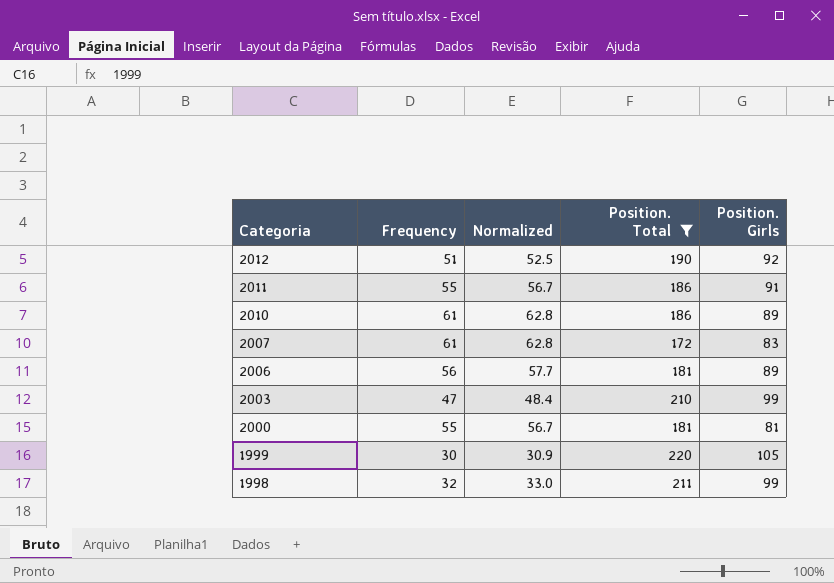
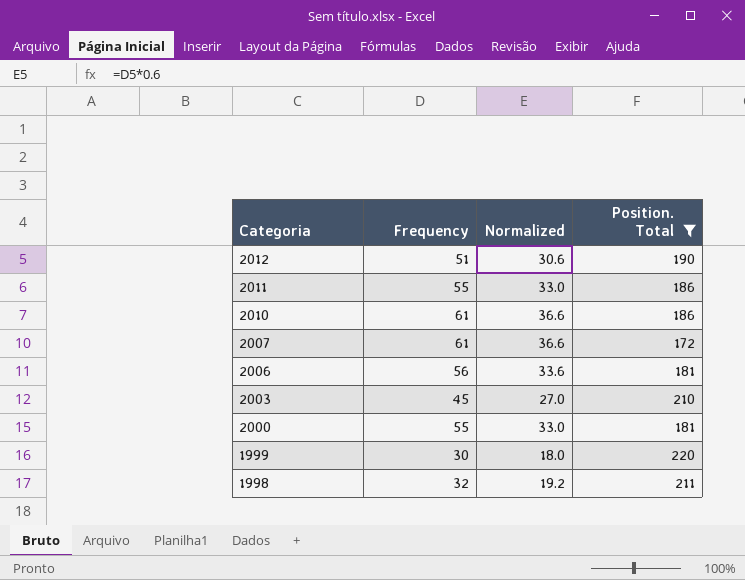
column Position. Girls | position: 5 -> none
column Normalized | formula: [Frequency] * 1.03 -> [Frequency] * 0.6
2003 | Frequency: 47 -> 45

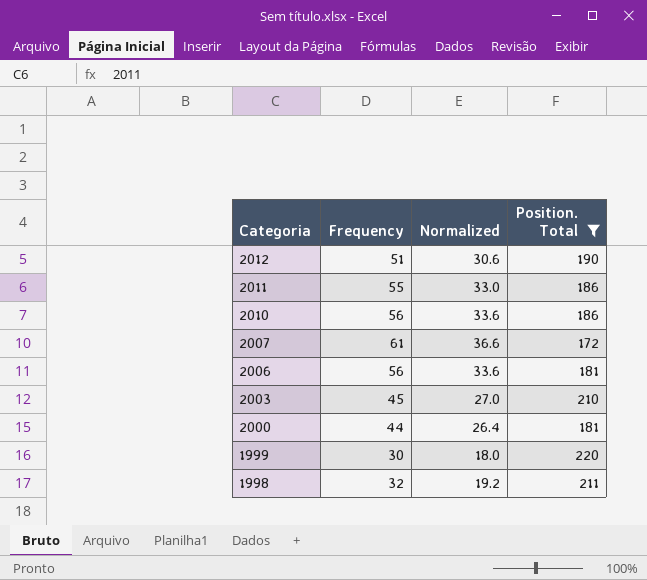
2010 | Frequency: 61 -> 56
2010 | Normalized: 36.6 -> 33.6
2000 | Frequency: 55 -> 44
2000 | Normalized: 33.0 -> 26.4

